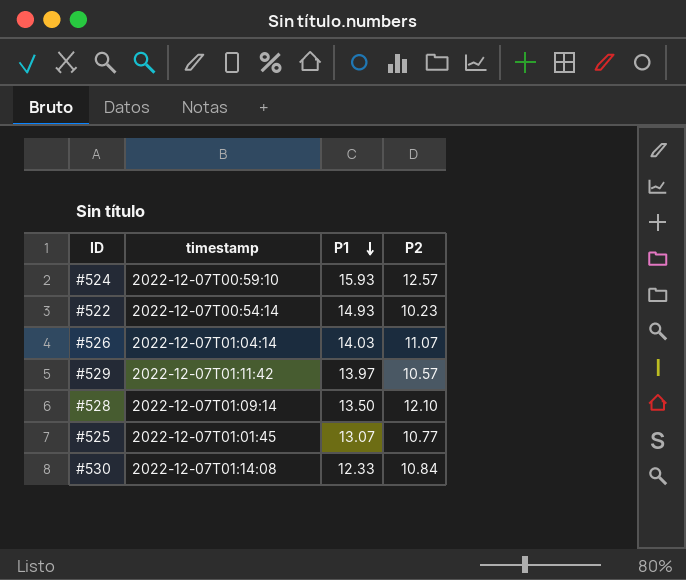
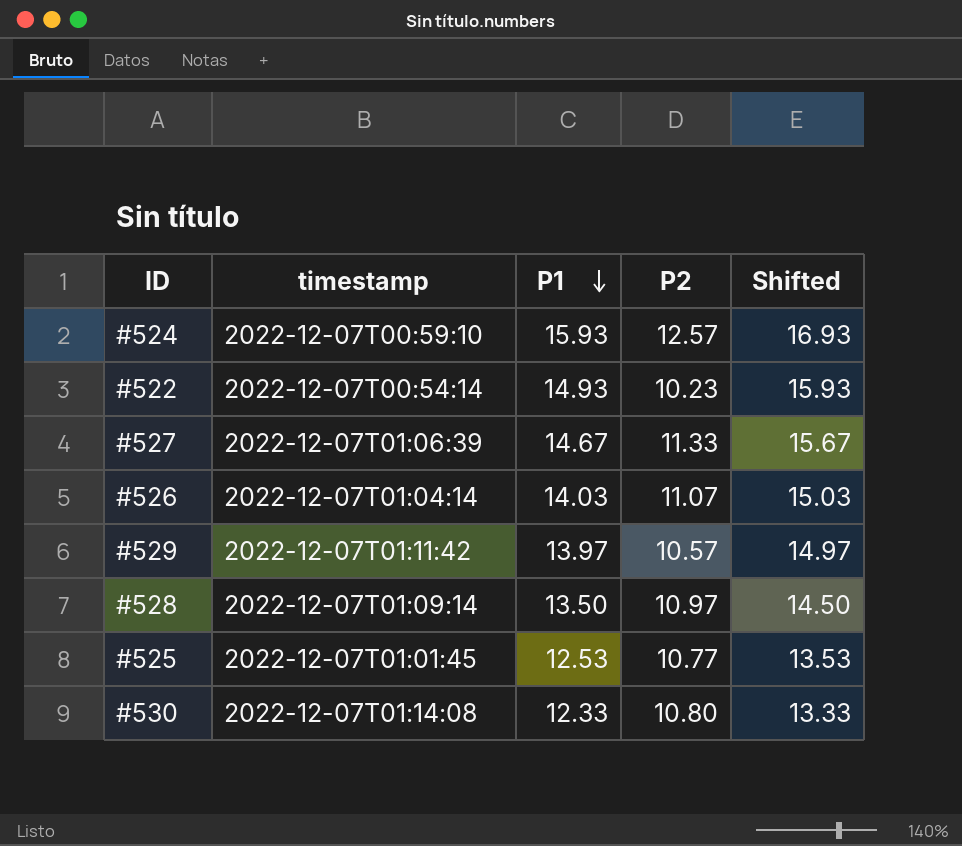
column Shifted | formula: none -> [P1] + 1
row #527: none -> 2022-12-07T01:06:39 | 14.67 | 11.33 | 15.67
#528 | P2: 12.10 -> 10.97
#525 | P1: 13.07 -> 12.53
#530 | P2: 10.84 -> 10.80

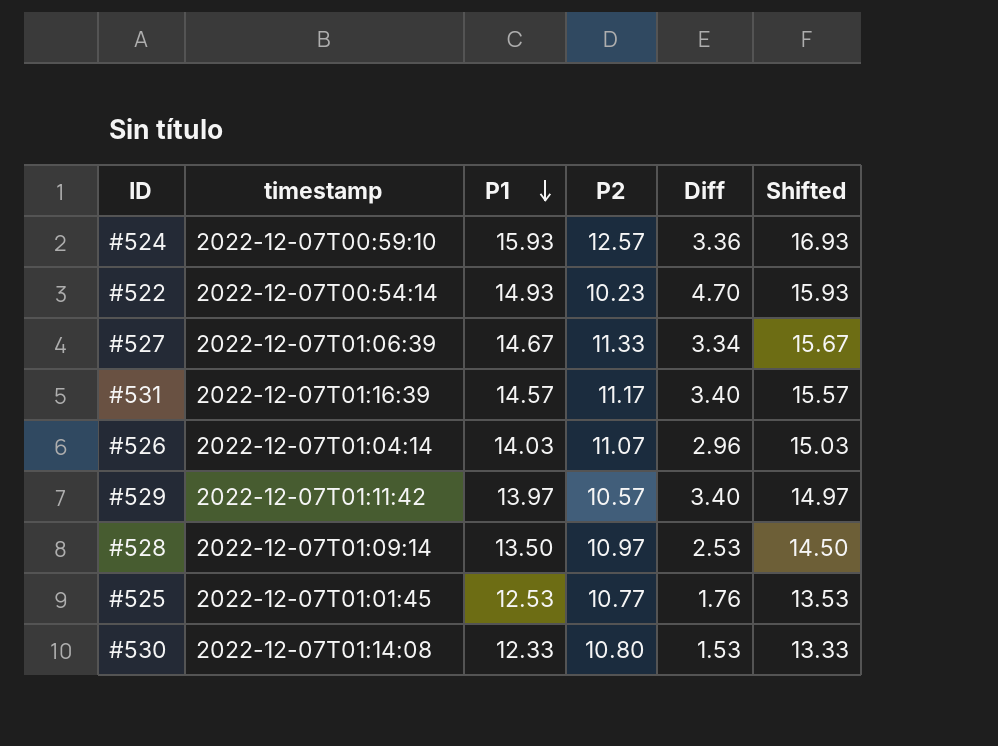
column Diff | formula: none -> [P1] - [P2]
row #531: none -> 2022-12-07T01:16:39 | 14.57 | 11.17 | 3.40 | 15.57

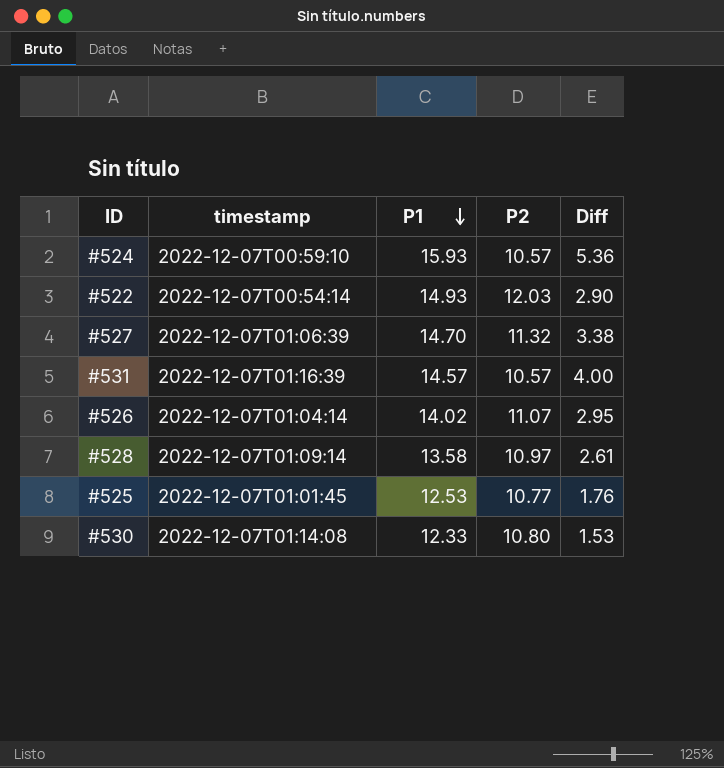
column Shifted | formula: [P1] + 1 -> none
row #529: 2022-12-07T01:11:42 | 13.97 | 10.57 | 3.40 | 14.97 -> none
#524 | P2: 12.57 -> 10.57
#524 | Diff: 3.36 -> 5.36
#522 | P2: 10.23 -> 12.03
#522 | Diff: 4.70 -> 2.90
#527 | P1: 14.67 -> 14.70
#527 | P2: 11.33 -> 11.32
#527 | Diff: 3.34 -> 3.38
#531 | P2: 11.17 -> 10.57
#531 | Diff: 3.40 -> 4.00
#526 | P1: 14.03 -> 14.02
#526 | Diff: 2.96 -> 2.95
#528 | P1: 13.50 -> 13.58
#528 | Diff: 2.53 -> 2.61

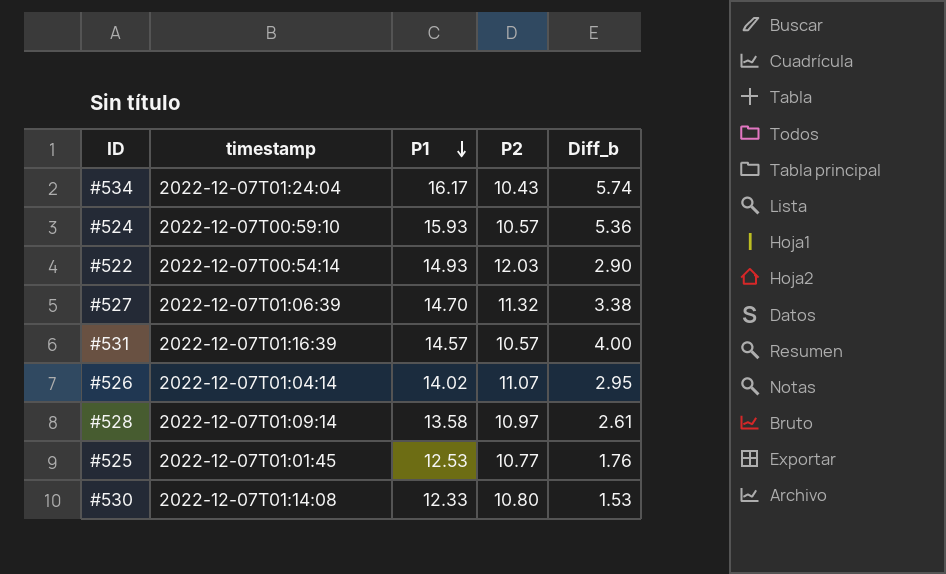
column name: Diff -> Diff_b
row #534: none -> 2022-12-07T01:24:04 | 16.17 | 10.43 | 5.74

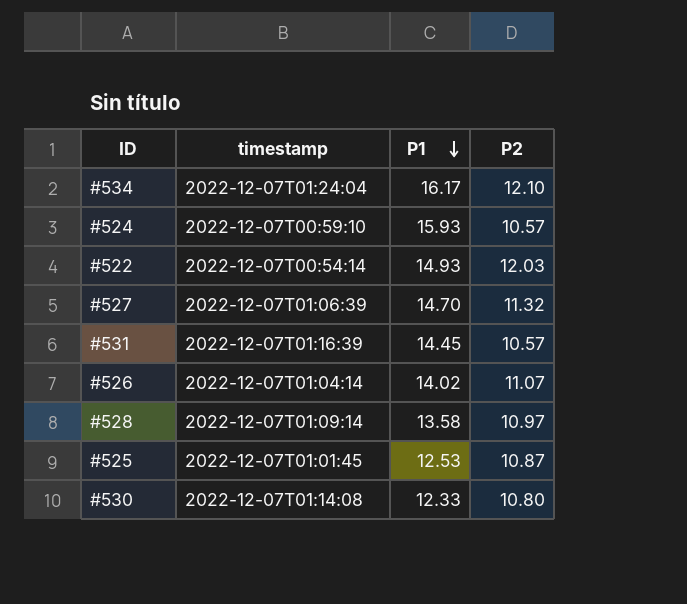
column Diff_b | formula: [P1] - [P2] -> none
#534 | P2: 10.43 -> 12.10
#531 | P1: 14.57 -> 14.45
#525 | P2: 10.77 -> 10.87

